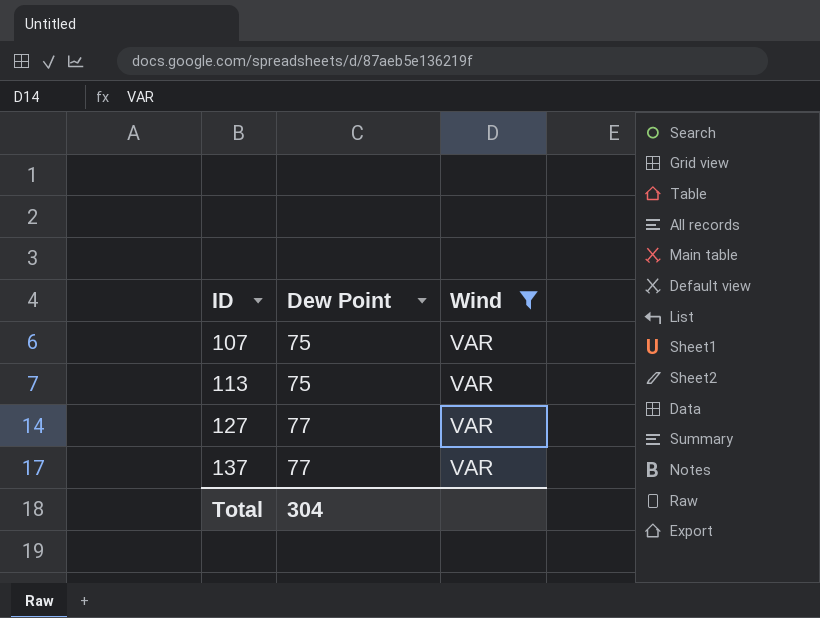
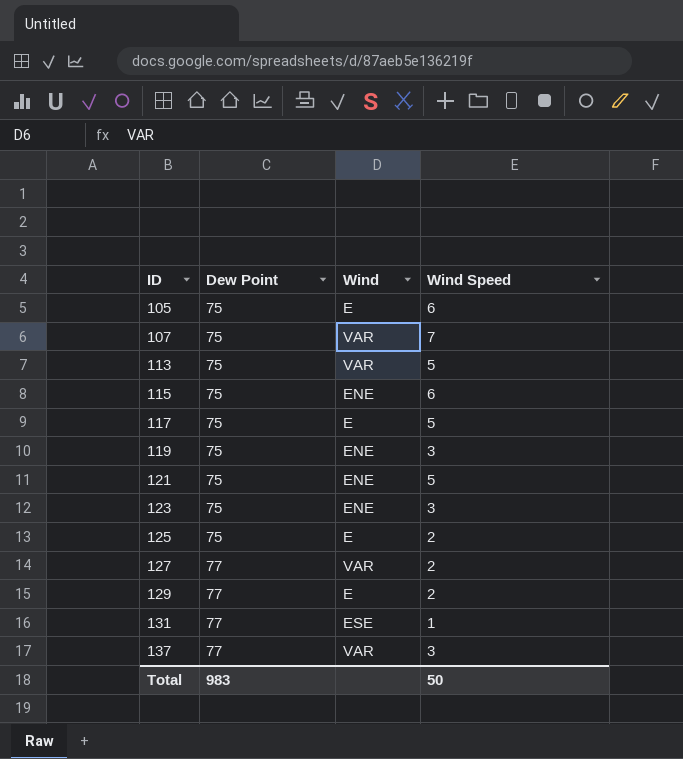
filter: Wind = VAR -> none
column Wind Speed | position: none -> 4
Total | Dew Point: 304 -> 983

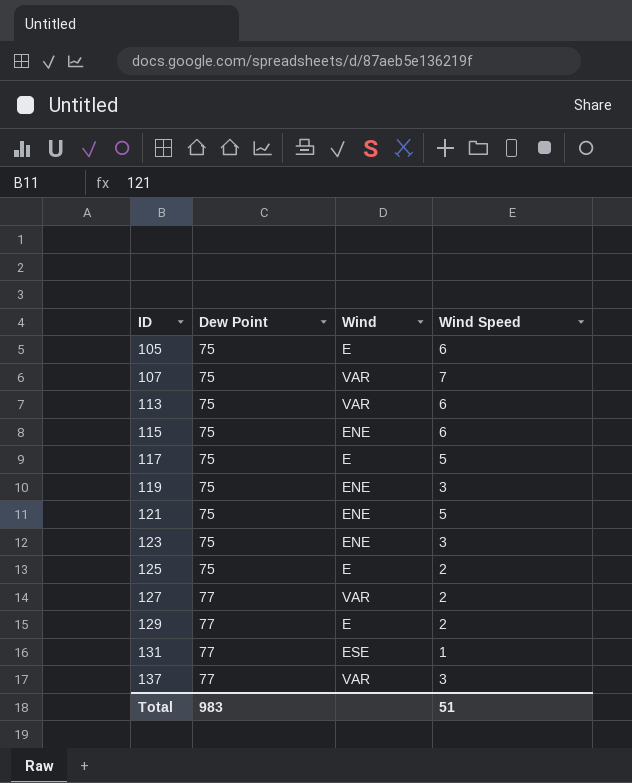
113 | Wind Speed: 5 -> 6
Total | Wind Speed: 50 -> 51

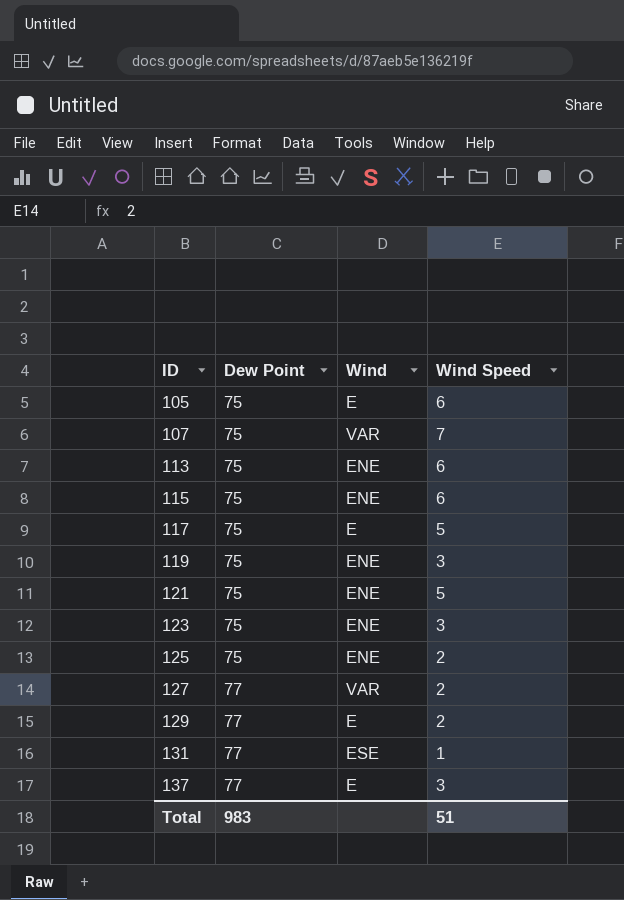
113 | Wind: VAR -> ENE
125 | Wind: E -> ENE
137 | Wind: VAR -> E

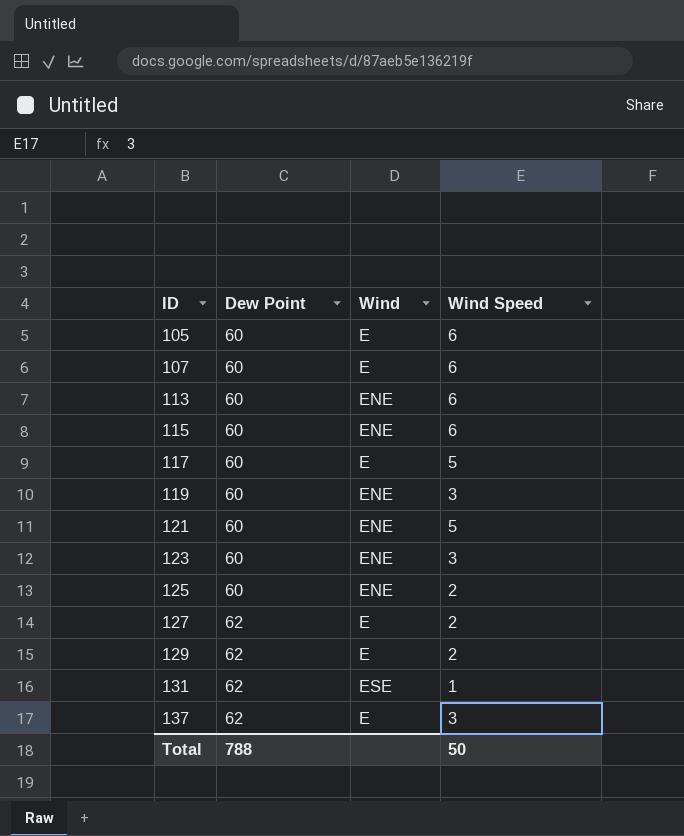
105 | Dew Point: 75 -> 60
107 | Dew Point: 75 -> 60
107 | Wind: VAR -> E
107 | Wind Speed: 7 -> 6
113 | Dew Point: 75 -> 60
115 | Dew Point: 75 -> 60
117 | Dew Point: 75 -> 60
119 | Dew Point: 75 -> 60
121 | Dew Point: 75 -> 60
123 | Dew Point: 75 -> 60
125 | Dew Point: 75 -> 60
127 | Dew Point: 77 -> 62
127 | Wind: VAR -> E
129 | Dew Point: 77 -> 62
131 | Dew Point: 77 -> 62
137 | Dew Point: 77 -> 62
Total | Dew Point: 983 -> 788
Total | Wind Speed: 51 -> 50

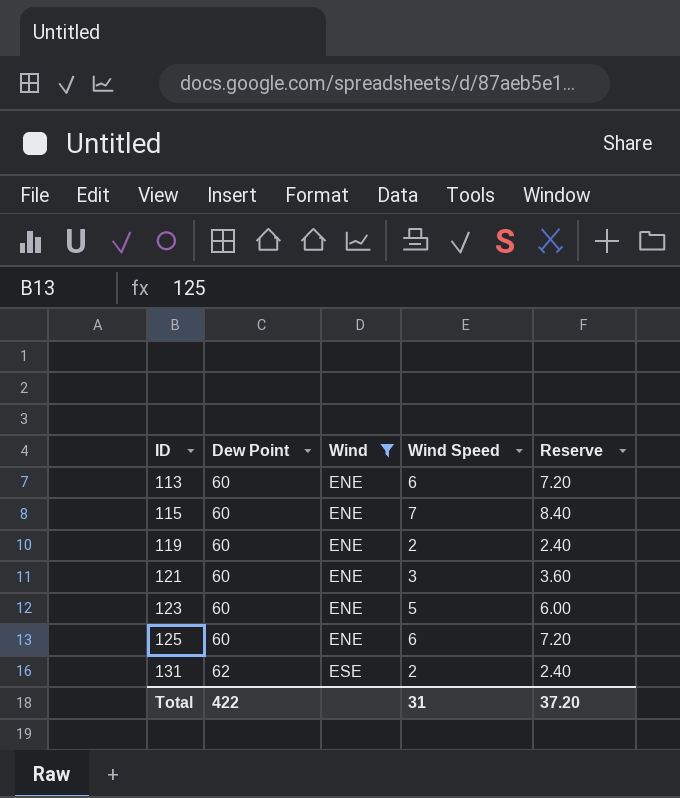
filter: none -> Wind != E
column Reserve | formula: none -> [Wind Speed] * 1.2
115 | Wind Speed: 6 -> 7
119 | Wind Speed: 3 -> 2
121 | Wind Speed: 5 -> 3
123 | Wind Speed: 3 -> 5
125 | Wind Speed: 2 -> 6
131 | Wind Speed: 1 -> 2
Total | Dew Point: 788 -> 422
Total | Wind Speed: 50 -> 31

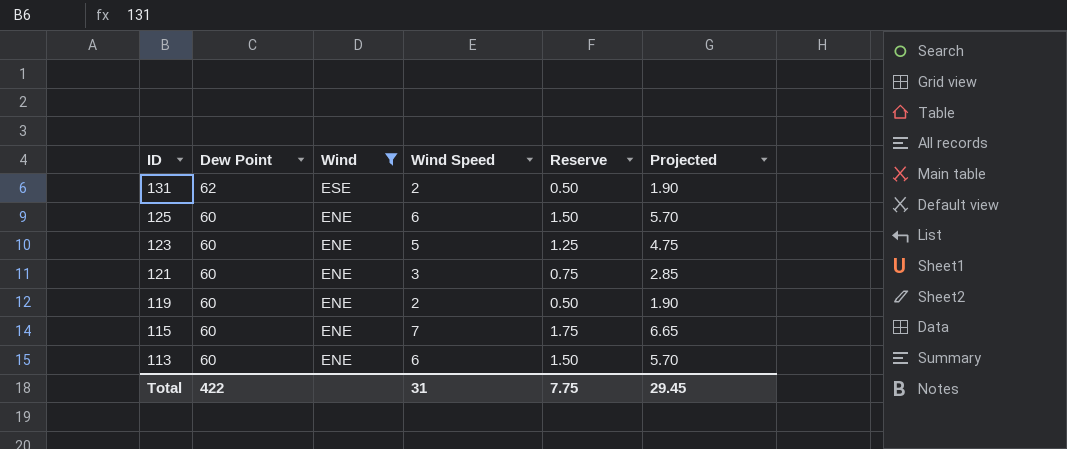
row order: ID ascending -> ID descending
column Reserve | formula: [Wind Speed] * 1.2 -> [Wind Speed] * 0.25
column Projected | formula: none -> [Wind Speed] * 0.95
Total | Reserve: 37.20 -> 7.75

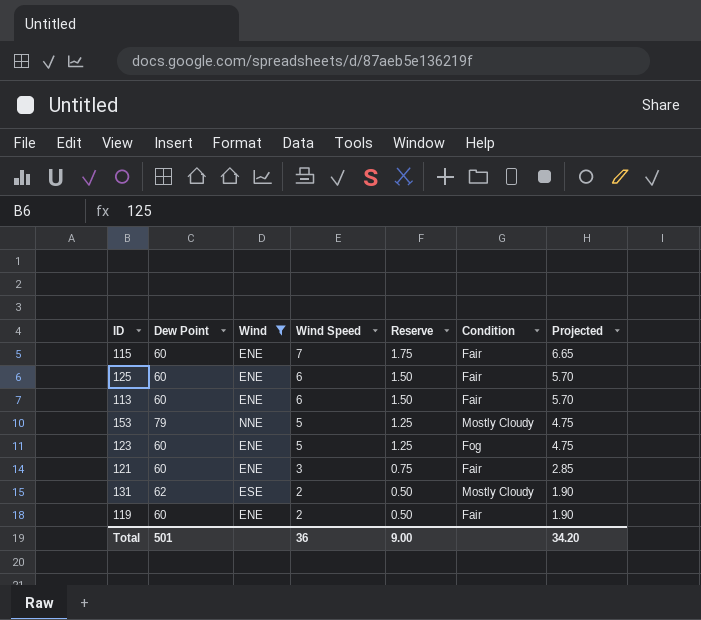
row order: ID descending -> Wind Speed descending
column Condition | position: none -> 6
row 153: none -> 79 | NNE | 5 | 1.25 | Mostly Cloudy | 4.75
Total | Dew Point: 422 -> 501
Total | Wind Speed: 31 -> 36
Total | Reserve: 7.75 -> 9.00
Total | Projected: 29.45 -> 34.20

